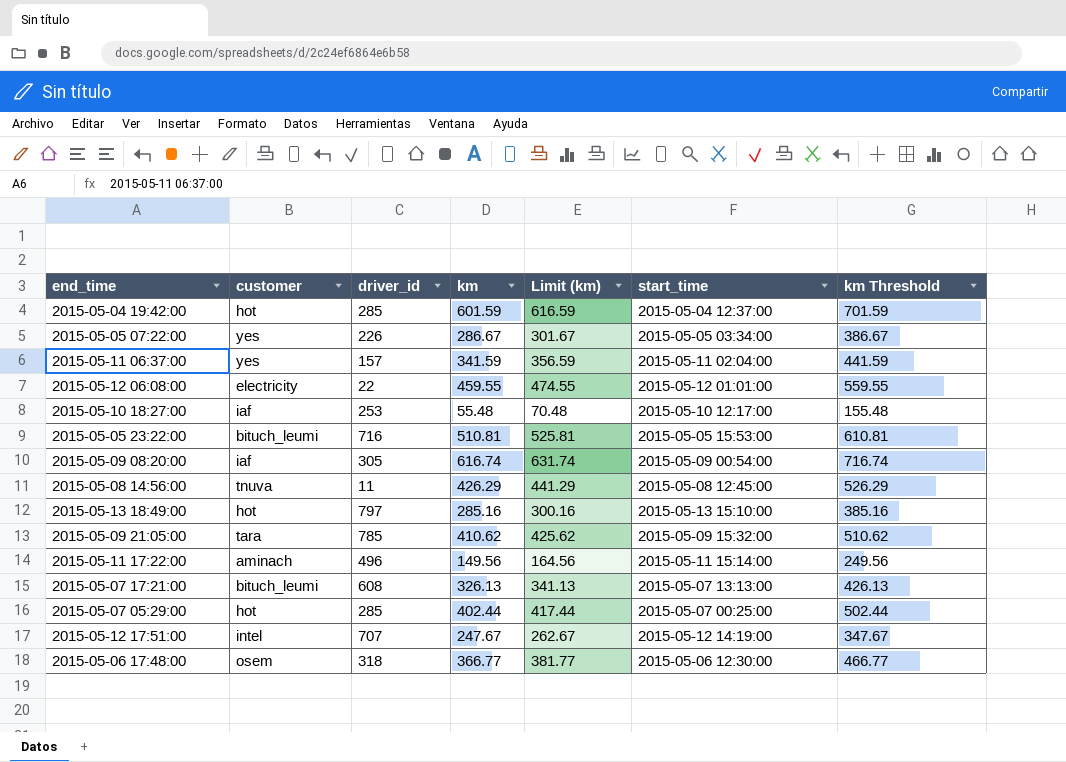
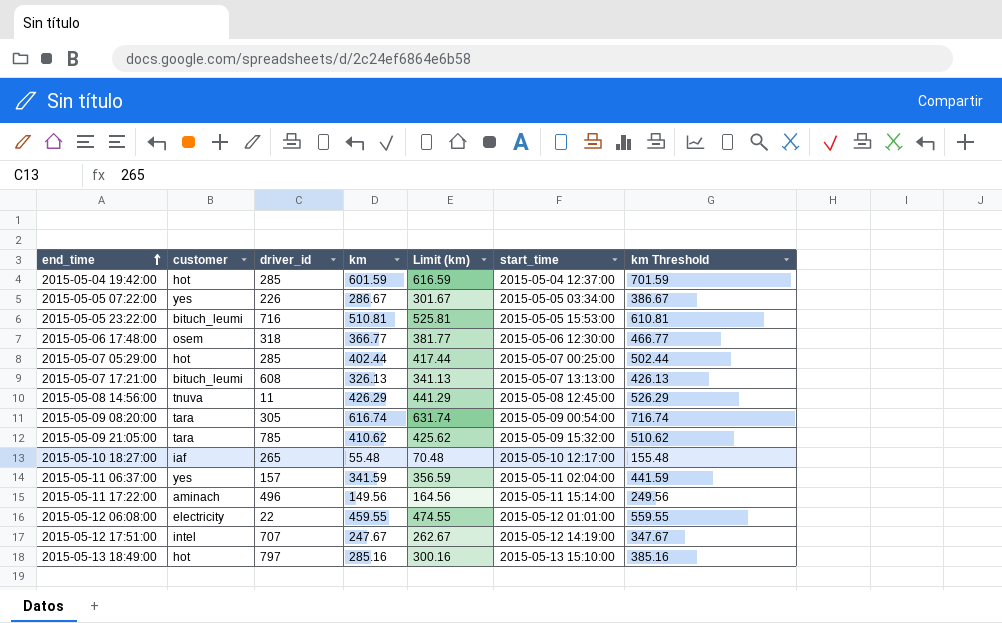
row order: none -> end_time ascending
2015-05-09 08:20:00 | customer: iaf -> tara
2015-05-10 18:27:00 | driver_id: 253 -> 265

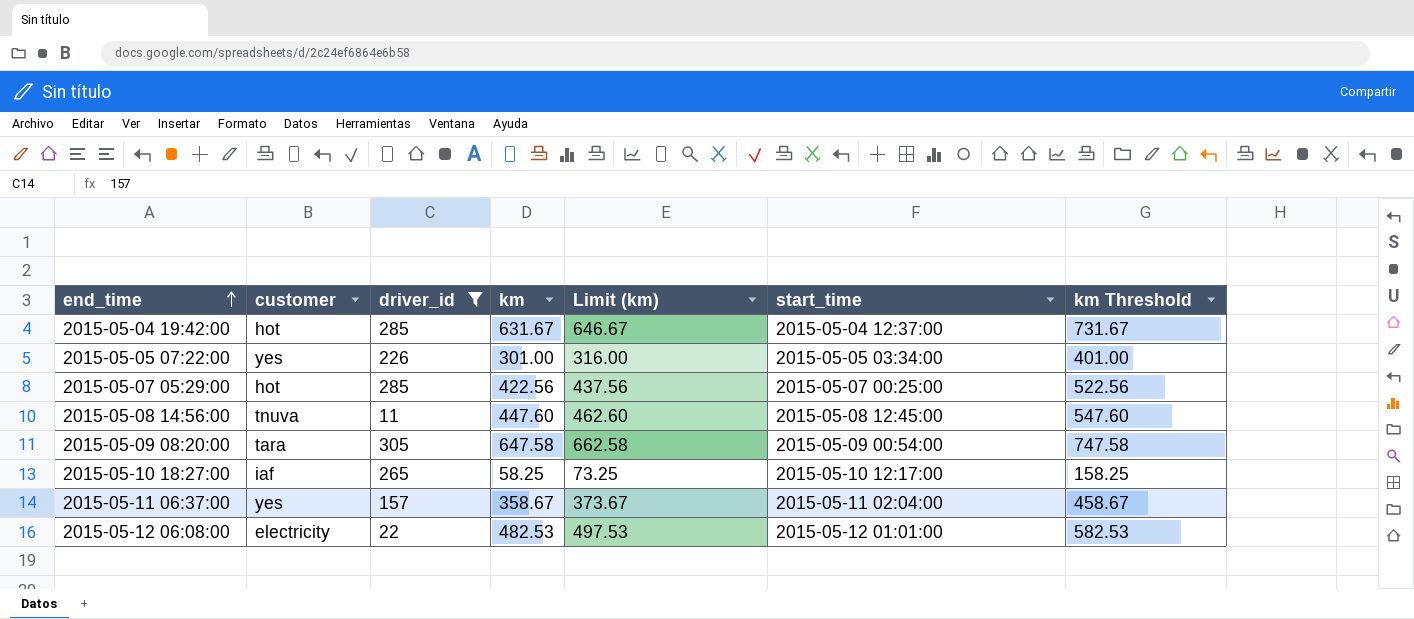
filter: none -> driver_id <= 305
2015-05-04 19:42:00 | km: 601.59 -> 631.67
2015-05-04 19:42:00 | Limit (km): 616.59 -> 646.67
2015-05-04 19:42:00 | km Threshold: 701.59 -> 731.67
2015-05-05 07:22:00 | km: 286.67 -> 301.00
2015-05-05 07:22:00 | Limit (km): 301.67 -> 316.00
2015-05-05 07:22:00 | km Threshold: 386.67 -> 401.00
2015-05-07 05:29:00 | km: 402.44 -> 422.56
2015-05-07 05:29:00 | Limit (km): 417.44 -> 437.56
2015-05-07 05:29:00 | km Threshold: 502.44 -> 522.56
2015-05-08 14:56:00 | km: 426.29 -> 447.60
2015-05-08 14:56:00 | Limit (km): 441.29 -> 462.60
2015-05-08 14:56:00 | km Threshold: 526.29 -> 547.60
2015-05-09 08:20:00 | km: 616.74 -> 647.58
2015-05-09 08:20:00 | Limit (km): 631.74 -> 662.58
2015-05-09 08:20:00 | km Threshold: 716.74 -> 747.58
2015-05-10 18:27:00 | km: 55.48 -> 58.25
2015-05-10 18:27:00 | Limit (km): 70.48 -> 73.25
2015-05-10 18:27:00 | km Threshold: 155.48 -> 158.25
2015-05-11 06:37:00 | km: 341.59 -> 358.67
2015-05-11 06:37:00 | Limit (km): 356.59 -> 373.67
2015-05-11 06:37:00 | km Threshold: 441.59 -> 458.67
2015-05-12 06:08:00 | km: 459.55 -> 482.53
2015-05-12 06:08:00 | Limit (km): 474.55 -> 497.53
2015-05-12 06:08:00 | km Threshold: 559.55 -> 582.53

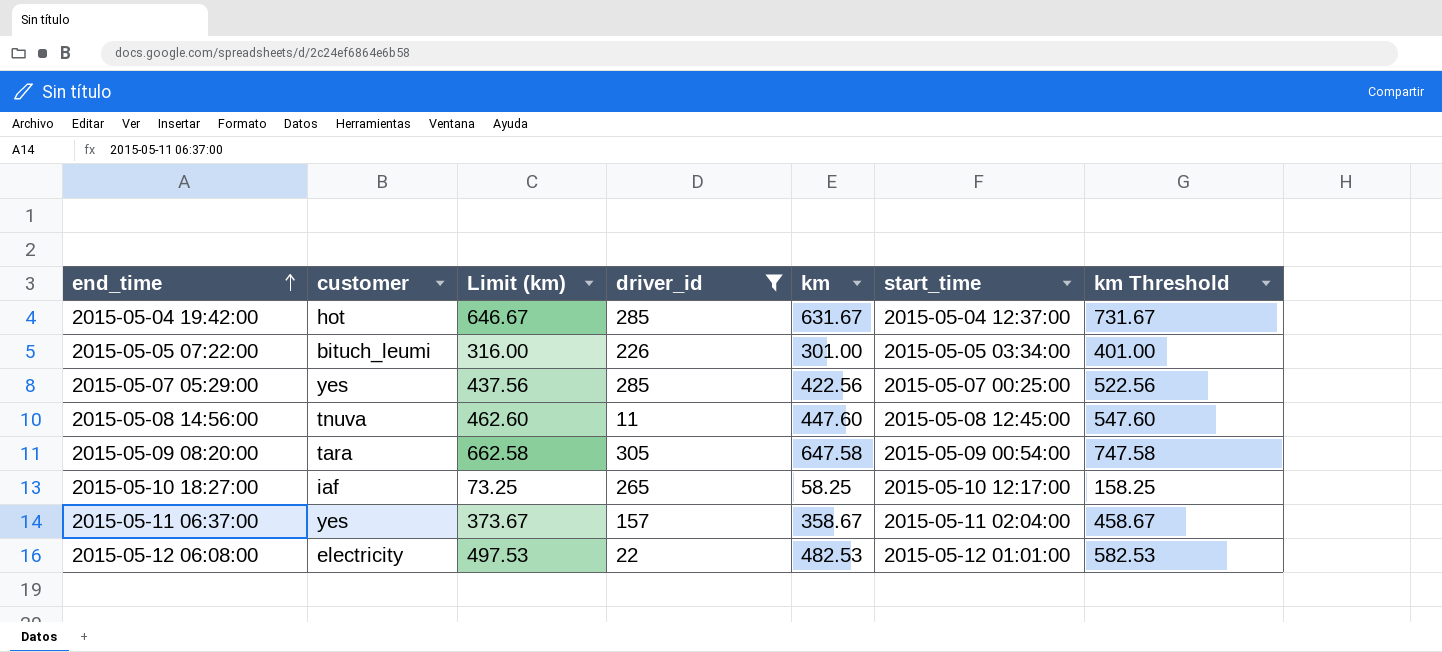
column Limit (km) | position: 5 -> 3
2015-05-05 07:22:00 | customer: yes -> bituch_leumi
2015-05-07 05:29:00 | customer: hot -> yes

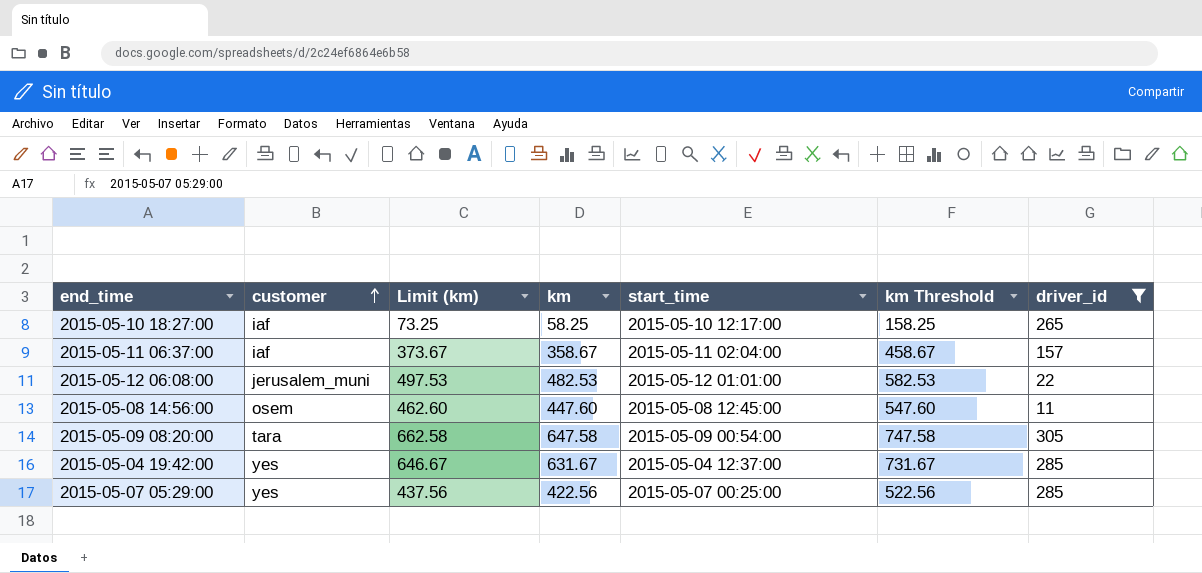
row order: end_time ascending -> customer ascending
column driver_id | position: 4 -> 7
row 2015-05-05 07:22:00: bituch_leumi | 316.00 | 226 | 301.00 | 2015-05-05 03:34:00 | 401.00 -> none
2015-05-11 06:37:00 | customer: yes -> iaf
2015-05-12 06:08:00 | customer: electricity -> jerusalem_muni
2015-05-08 14:56:00 | customer: tnuva -> osem
2015-05-04 19:42:00 | customer: hot -> yes

